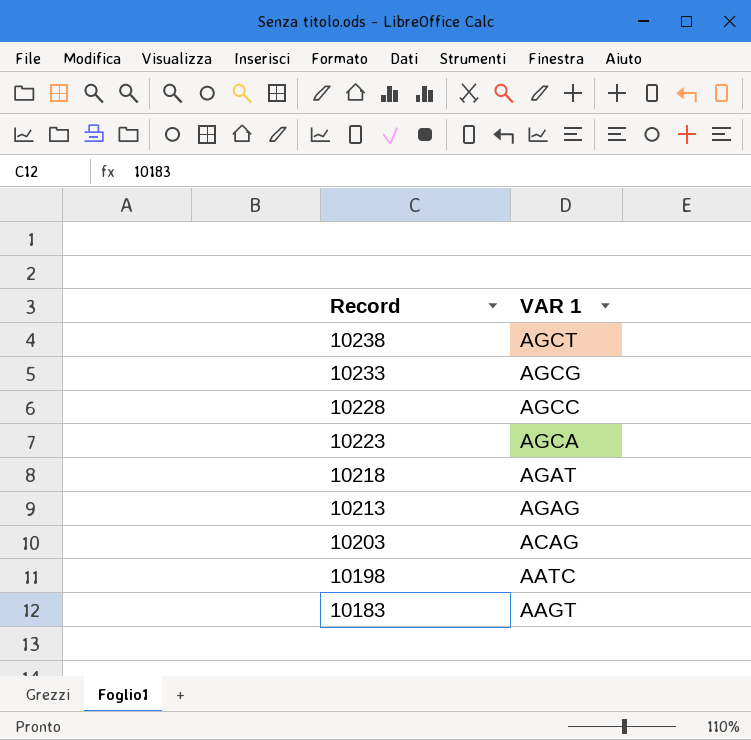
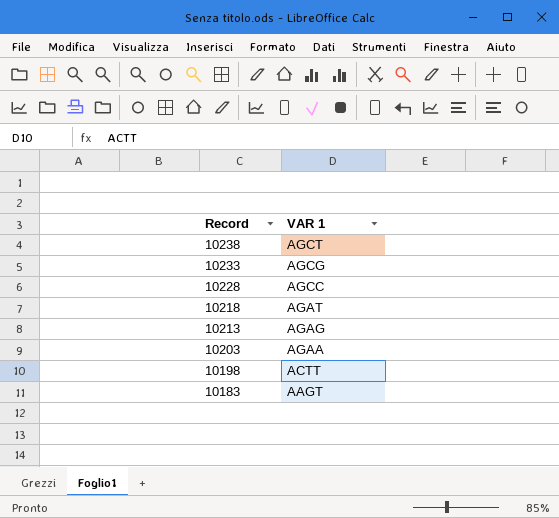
row 10223: AGCA -> none
10203 | VAR 1: ACAG -> AGAA
10198 | VAR 1: AATC -> ACTT

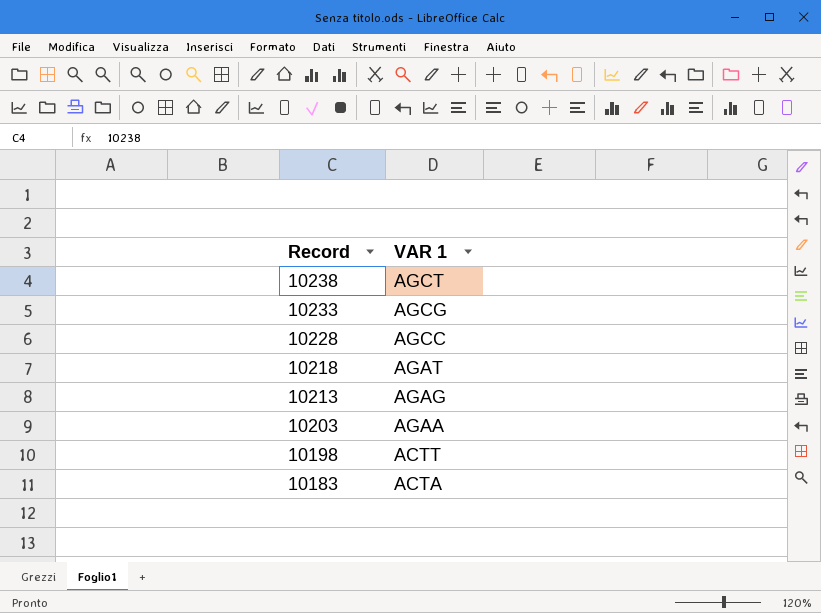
10183 | VAR 1: AAGT -> ACTA

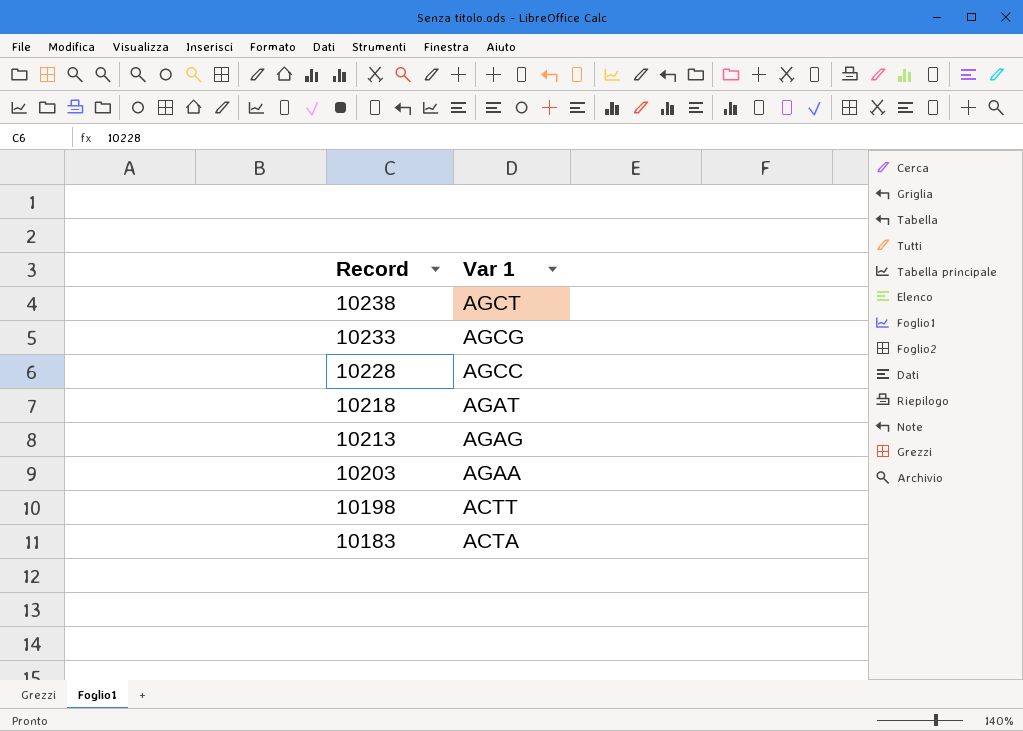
column name: VAR 1 -> Var 1

